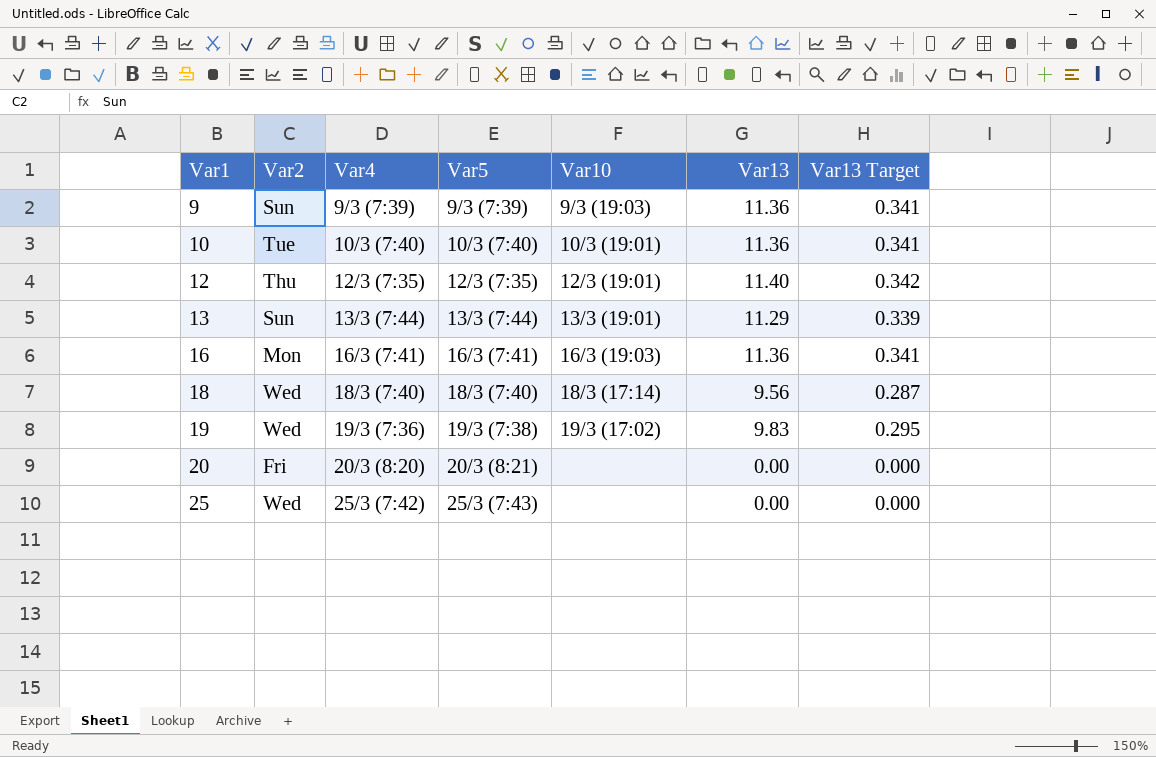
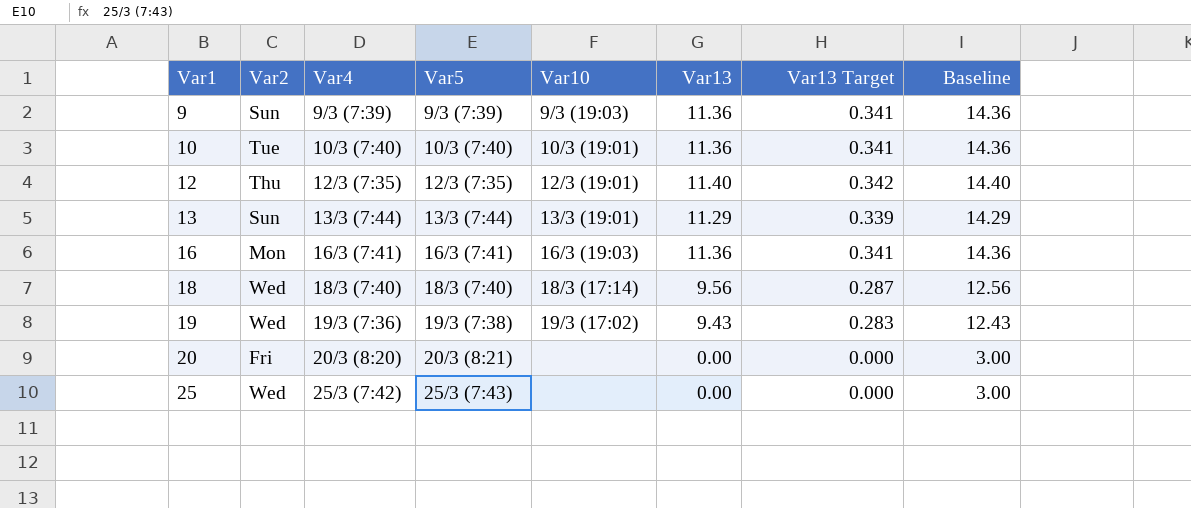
column Baseline | formula: none -> [Var13] + 3
19 | Var13: 9.83 -> 9.43
19 | Var13 Target: 0.295 -> 0.283

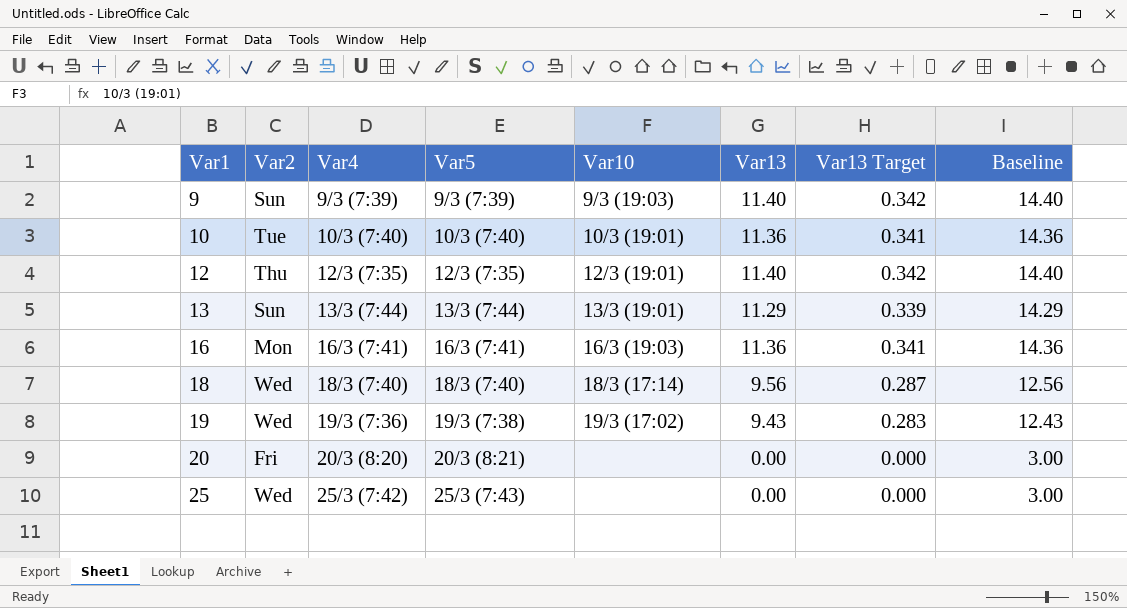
9 | Var13: 11.36 -> 11.40
9 | Var13 Target: 0.341 -> 0.342
9 | Baseline: 14.36 -> 14.40

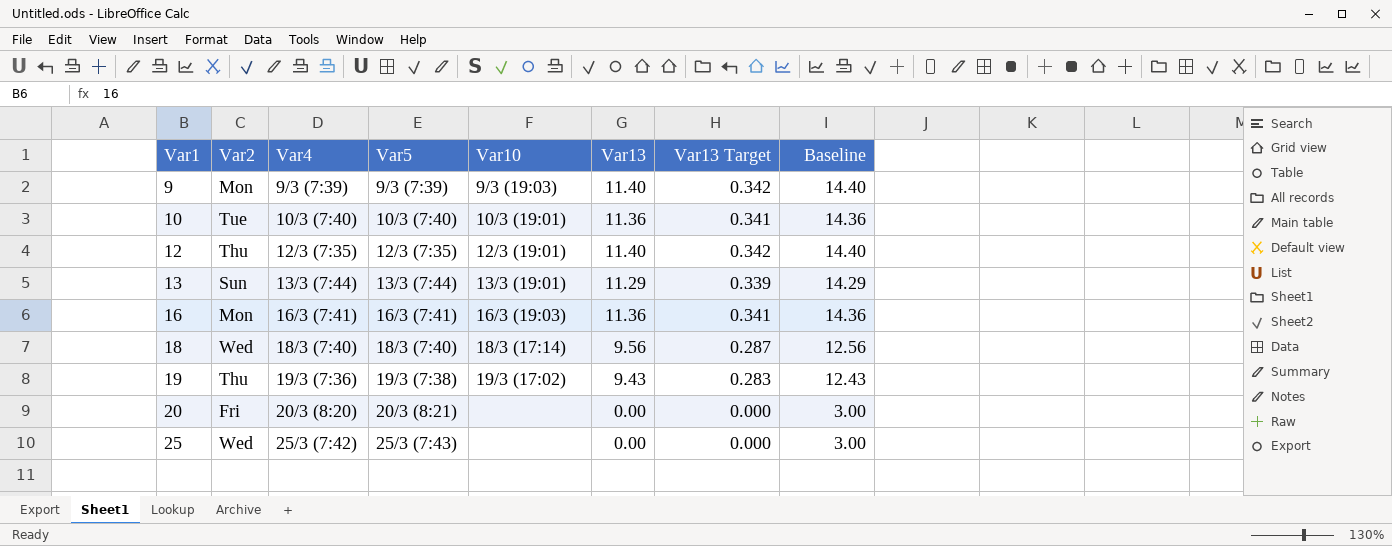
9 | Var2: Sun -> Mon
19 | Var2: Wed -> Thu

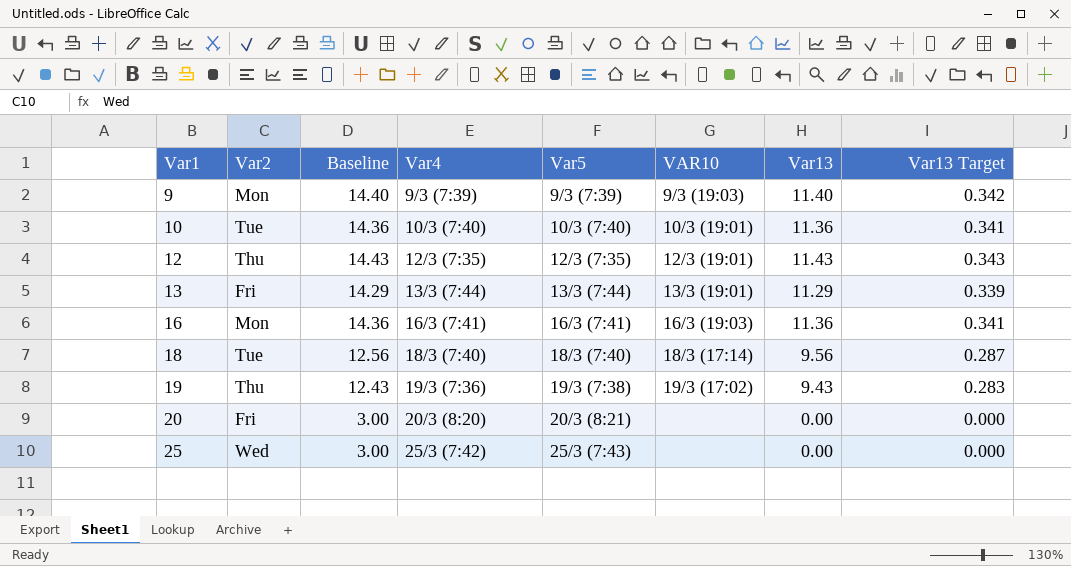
column Baseline | position: 8 -> 3
column name: Var10 -> VAR10
12 | Baseline: 14.40 -> 14.43
12 | Var13: 11.40 -> 11.43
12 | Var13 Target: 0.342 -> 0.343
13 | Var2: Sun -> Fri
18 | Var2: Wed -> Tue

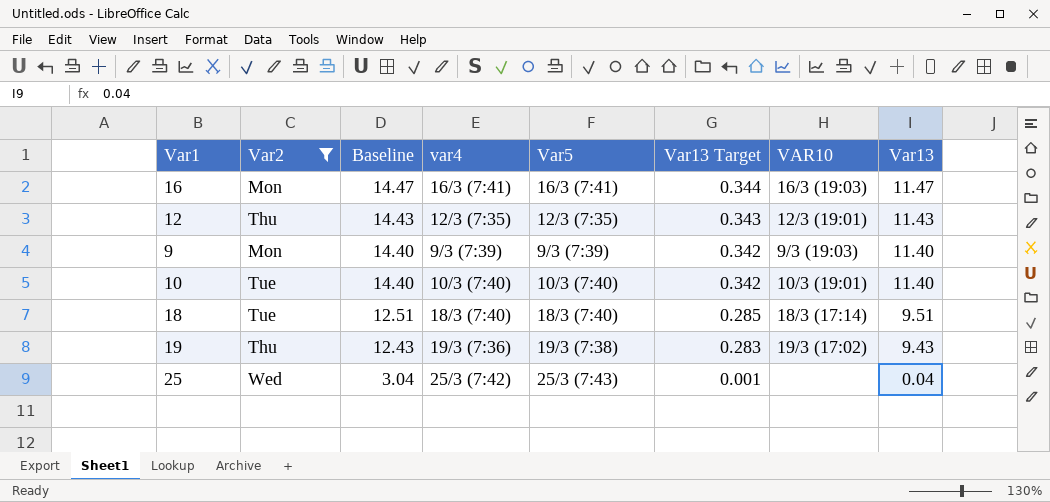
filter: none -> Var2 != Fri
row order: Var1 ascending -> Baseline descending
column name: Var4 -> var4
column Var13 Target | position: 8 -> 6
16 | Baseline: 14.36 -> 14.47
16 | Var13 Target: 0.341 -> 0.344
16 | Var13: 11.36 -> 11.47
10 | Baseline: 14.36 -> 14.40
10 | Var13 Target: 0.341 -> 0.342
10 | Var13: 11.36 -> 11.40
18 | Baseline: 12.56 -> 12.51
18 | Var13 Target: 0.287 -> 0.285
18 | Var13: 9.56 -> 9.51
25 | Baseline: 3.00 -> 3.04
25 | Var13 Target: 0.000 -> 0.001
25 | Var13: 0.00 -> 0.04

